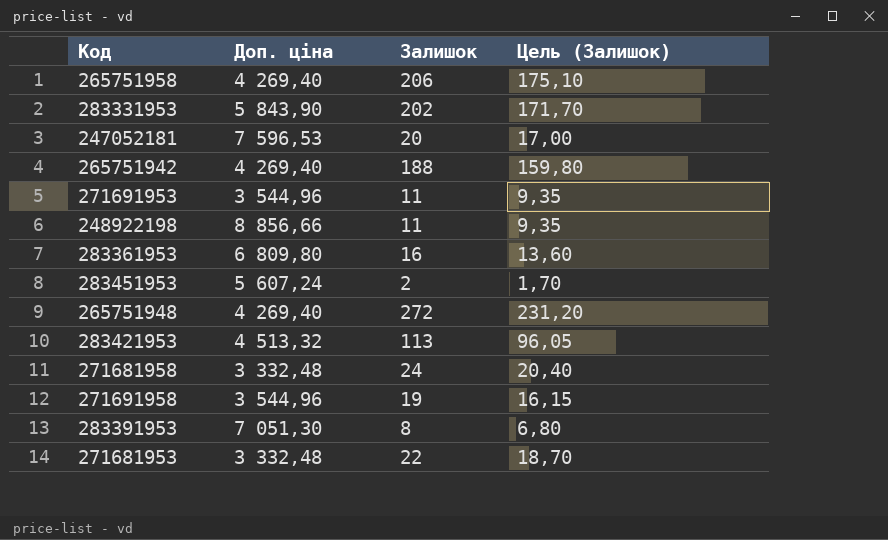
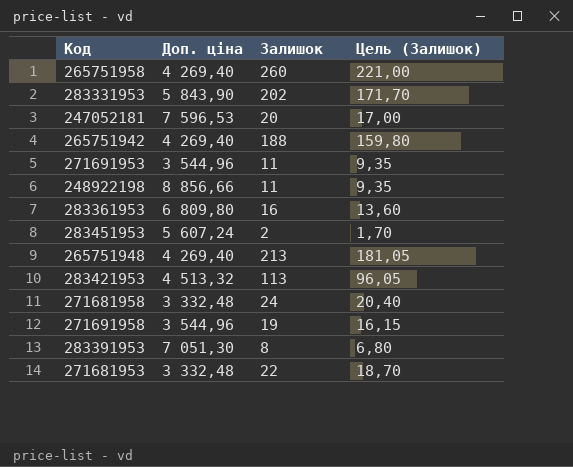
265751958 | Залишок: 206 -> 260
265751958 | Цель (Залишок): 175,10 -> 221,00
265751948 | Залишок: 272 -> 213
265751948 | Цель (Залишок): 231,20 -> 181,05

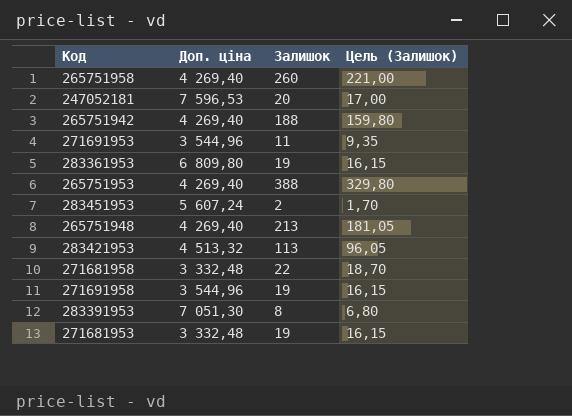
row 283331953: 5 843,90 | 202 | 171,70 -> none
row 248922198: 8 856,66 | 11 | 9,35 -> none
283361953 | Залишок: 16 -> 19
283361953 | Цель (Залишок): 13,60 -> 16,15
row 265751953: none -> 4 269,40 | 388 | 329,80
271681958 | Залишок: 24 -> 22
271681958 | Цель (Залишок): 20,40 -> 18,70
271681953 | Залишок: 22 -> 19
271681953 | Цель (Залишок): 18,70 -> 16,15

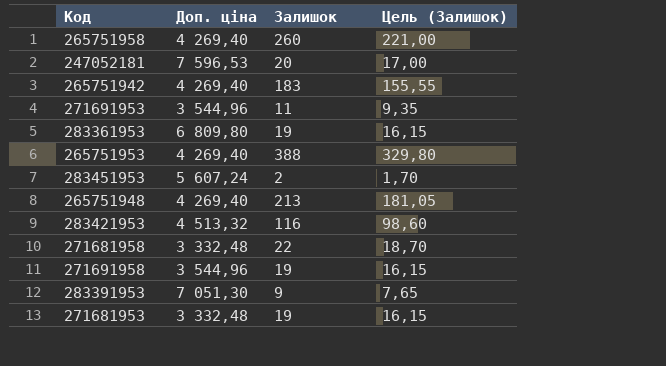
265751942 | Залишок: 188 -> 183
265751942 | Цель (Залишок): 159,80 -> 155,55
283421953 | Залишок: 113 -> 116
283421953 | Цель (Залишок): 96,05 -> 98,60
283391953 | Залишок: 8 -> 9
283391953 | Цель (Залишок): 6,80 -> 7,65

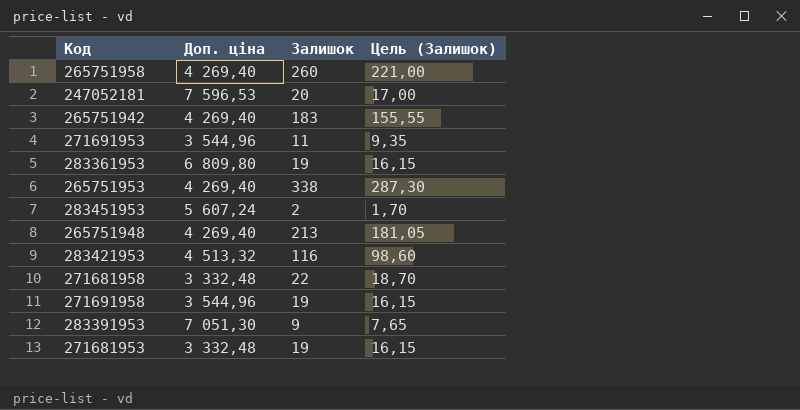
265751953 | Залишок: 388 -> 338
265751953 | Цель (Залишок): 329,80 -> 287,30

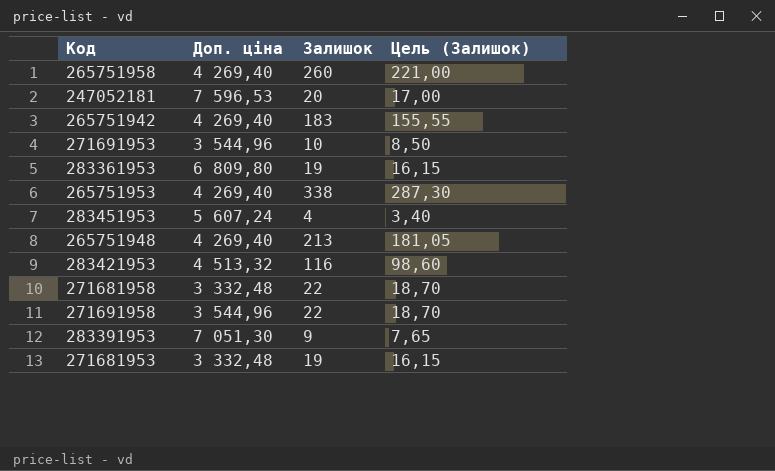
271691953 | Залишок: 11 -> 10
271691953 | Цель (Залишок): 9,35 -> 8,50
283451953 | Залишок: 2 -> 4
283451953 | Цель (Залишок): 1,70 -> 3,40
271691958 | Залишок: 19 -> 22
271691958 | Цель (Залишок): 16,15 -> 18,70

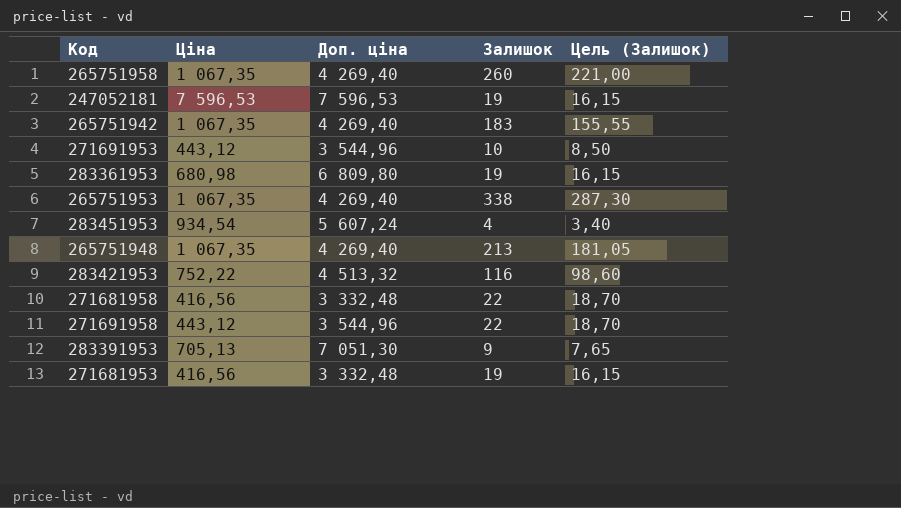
column Ціна | position: none -> 2
247052181 | Залишок: 20 -> 19
247052181 | Цель (Залишок): 17,00 -> 16,15

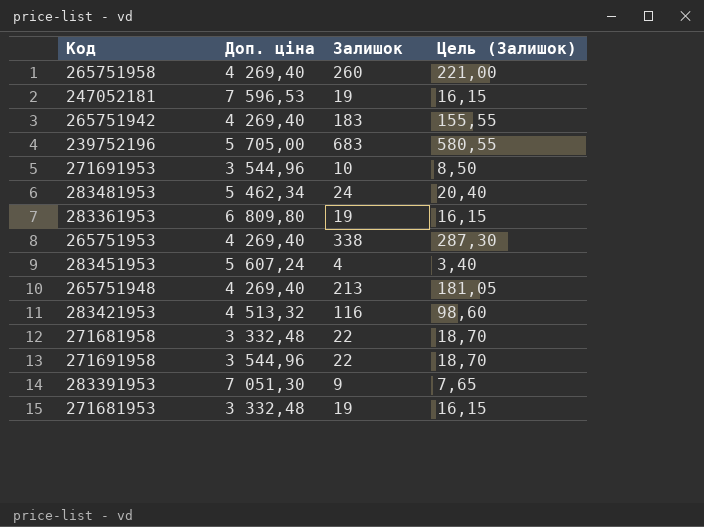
column Ціна | position: 2 -> none
row 239752196: none -> 5 705,00 | 683 | 580,55
row 283481953: none -> 5 462,34 | 24 | 20,40

